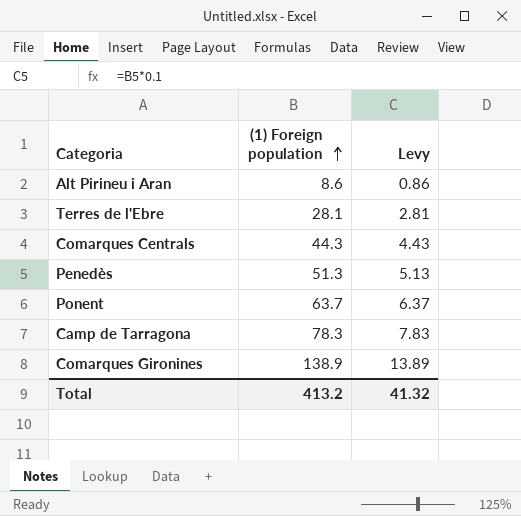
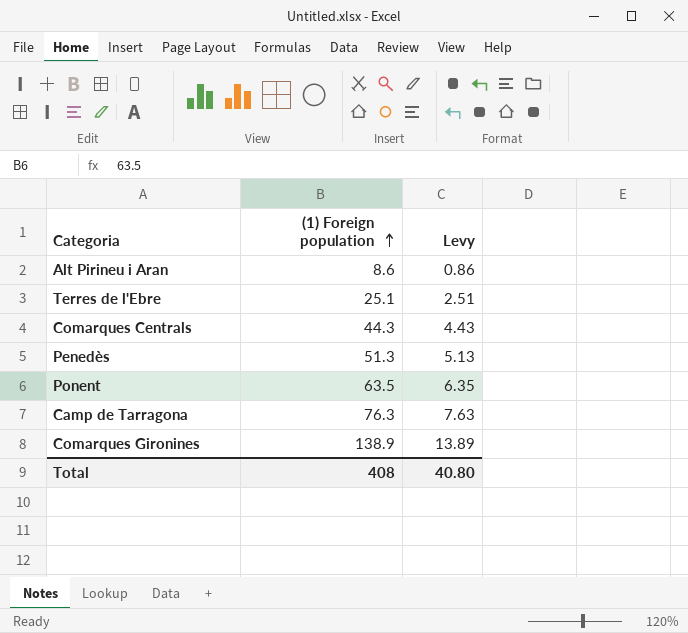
Terres de l'Ebre | (1) Foreign population: 28.1 -> 25.1
Terres de l'Ebre | Levy: 2.81 -> 2.51
Ponent | (1) Foreign population: 63.7 -> 63.5
Ponent | Levy: 6.37 -> 6.35
Camp de Tarragona | (1) Foreign population: 78.3 -> 76.3
Camp de Tarragona | Levy: 7.83 -> 7.63
Total | (1) Foreign population: 413.2 -> 408
Total | Levy: 41.32 -> 40.80

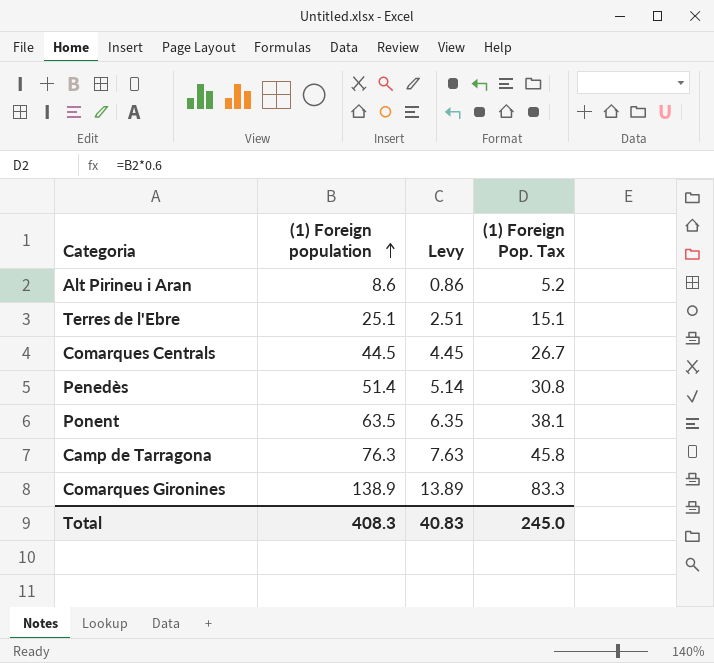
column (1) Foreign Pop. Tax | formula: none -> [(1) Foreign population] * 0.6
Comarques Centrals | (1) Foreign population: 44.3 -> 44.5
Comarques Centrals | Levy: 4.43 -> 4.45
Penedès | (1) Foreign population: 51.3 -> 51.4
Penedès | Levy: 5.13 -> 5.14
Total | (1) Foreign population: 408 -> 408.3
Total | Levy: 40.80 -> 40.83

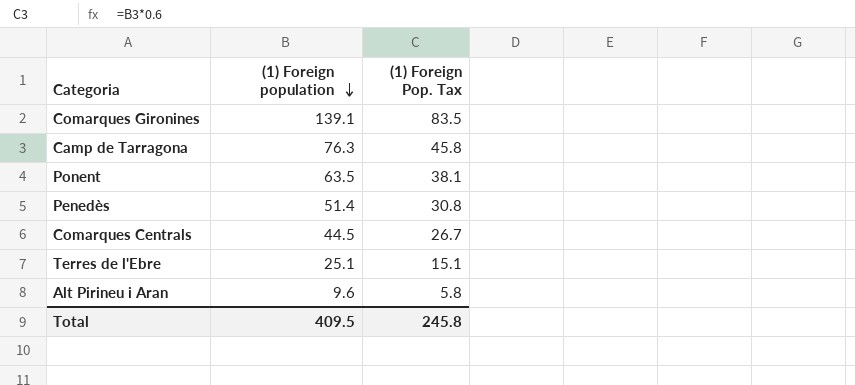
row order: (1) Foreign population ascending -> (1) Foreign population descending
column Levy | formula: [(1) Foreign population] * 0.1 -> none
Comarques Gironines | (1) Foreign population: 138.9 -> 139.1
Comarques Gironines | (1) Foreign Pop. Tax: 83.3 -> 83.5
Alt Pirineu i Aran | (1) Foreign population: 8.6 -> 9.6
Alt Pirineu i Aran | (1) Foreign Pop. Tax: 5.2 -> 5.8
Total | (1) Foreign population: 408.3 -> 409.5
Total | (1) Foreign Pop. Tax: 245.0 -> 245.8

